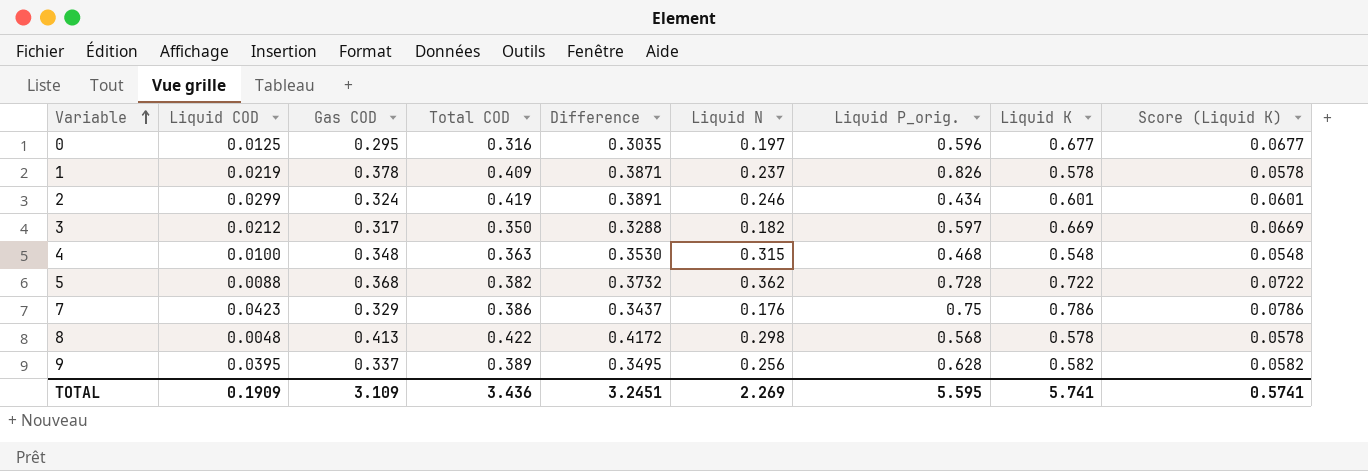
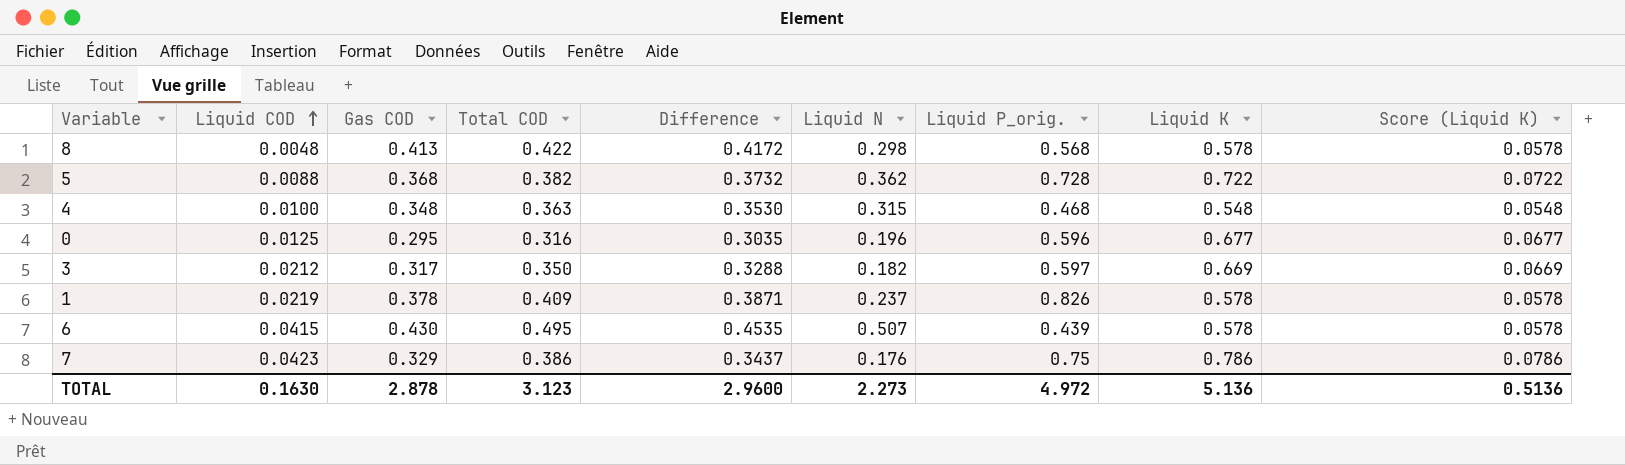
row order: Variable ascending -> Liquid COD ascending
row 2: 0.0299 | 0.324 | 0.419 | 0.3891 | 0.246 | 0.434 | 0.601 | 0.0601 -> none
row 9: 0.0395 | 0.337 | 0.389 | 0.3495 | 0.256 | 0.628 | 0.582 | 0.0582 -> none
0 | Liquid N: 0.197 -> 0.196
row 6: none -> 0.0415 | 0.430 | 0.495 | 0.4535 | 0.507 | 0.439 | 0.578 | 0.0578
TOTAL | Liquid COD: 0.1909 -> 0.1630
TOTAL | Gas COD: 3.109 -> 2.878
TOTAL | Total COD: 3.436 -> 3.123
TOTAL | Difference: 3.2451 -> 2.9600
TOTAL | Liquid N: 2.269 -> 2.273
TOTAL | Liquid P_orig.: 5.595 -> 4.972
TOTAL | Liquid K: 5.741 -> 5.136
TOTAL | Score (Liquid K): 0.5741 -> 0.5136

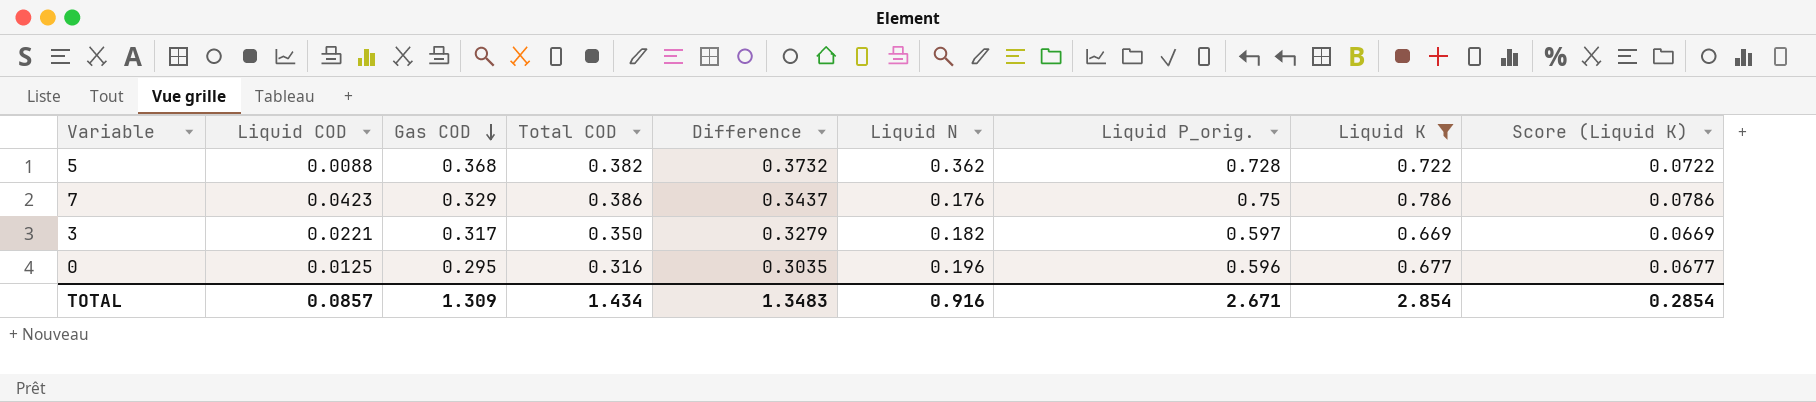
filter: none -> Liquid K >= 0.669
row order: Liquid COD ascending -> Gas COD descending
3 | Liquid COD: 0.0212 -> 0.0221
3 | Difference: 0.3288 -> 0.3279
TOTAL | Liquid COD: 0.1630 -> 0.0857
TOTAL | Gas COD: 2.878 -> 1.309
TOTAL | Total COD: 3.123 -> 1.434
TOTAL | Difference: 2.9600 -> 1.3483
TOTAL | Liquid N: 2.273 -> 0.916
TOTAL | Liquid P_orig.: 4.972 -> 2.671
TOTAL | Liquid K: 5.136 -> 2.854
TOTAL | Score (Liquid K): 0.5136 -> 0.2854

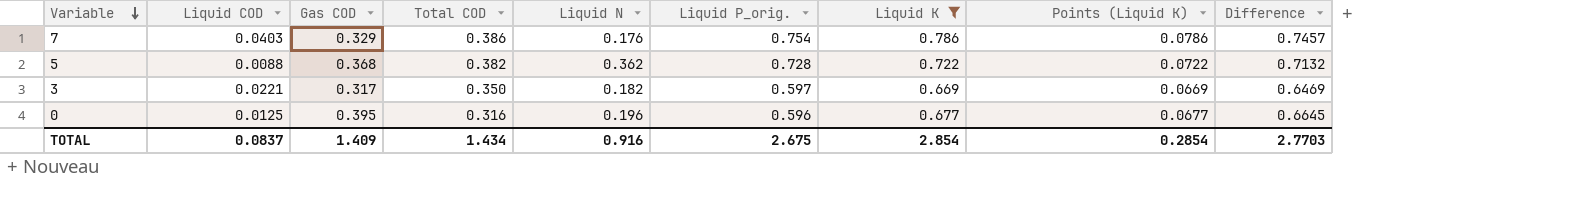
row order: Gas COD descending -> Variable descending
column name: Score (Liquid K) -> Points (Liquid K)
column Difference | formula: [Total COD] - [Liquid COD] -> [Liquid K] - [Liquid COD]
column Difference | position: 5 -> 9
7 | Liquid COD: 0.0423 -> 0.0403
7 | Liquid P_orig.: 0.75 -> 0.754
0 | Gas COD: 0.295 -> 0.395
TOTAL | Liquid COD: 0.0857 -> 0.0837
TOTAL | Gas COD: 1.309 -> 1.409
TOTAL | Liquid P_orig.: 2.671 -> 2.675
TOTAL | Difference: 1.3483 -> 2.7703

